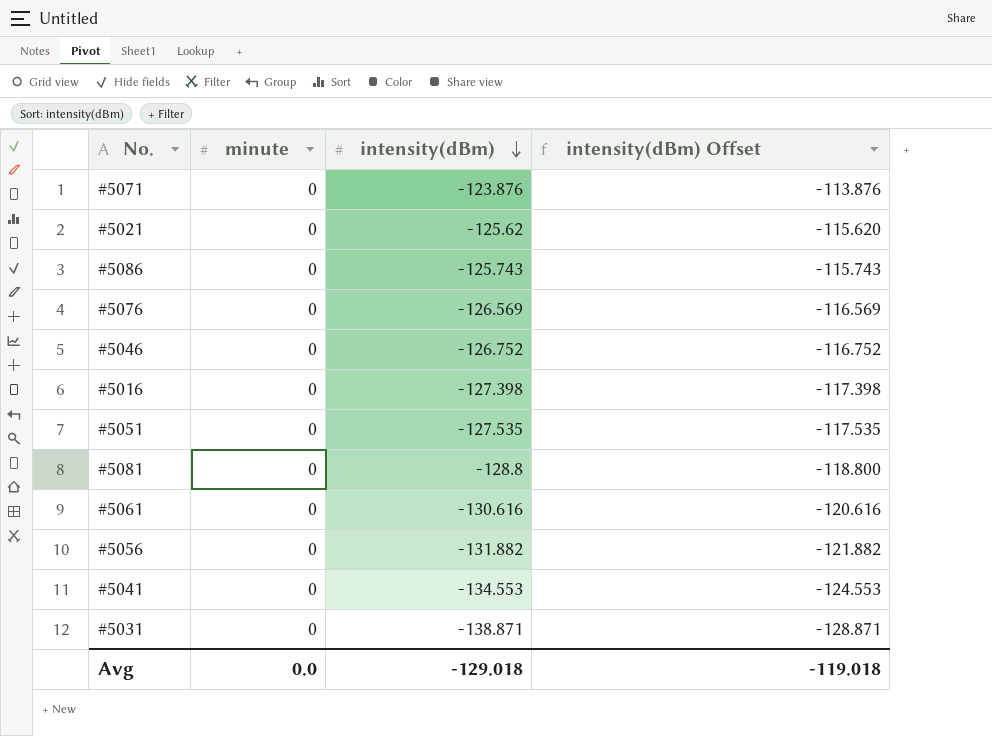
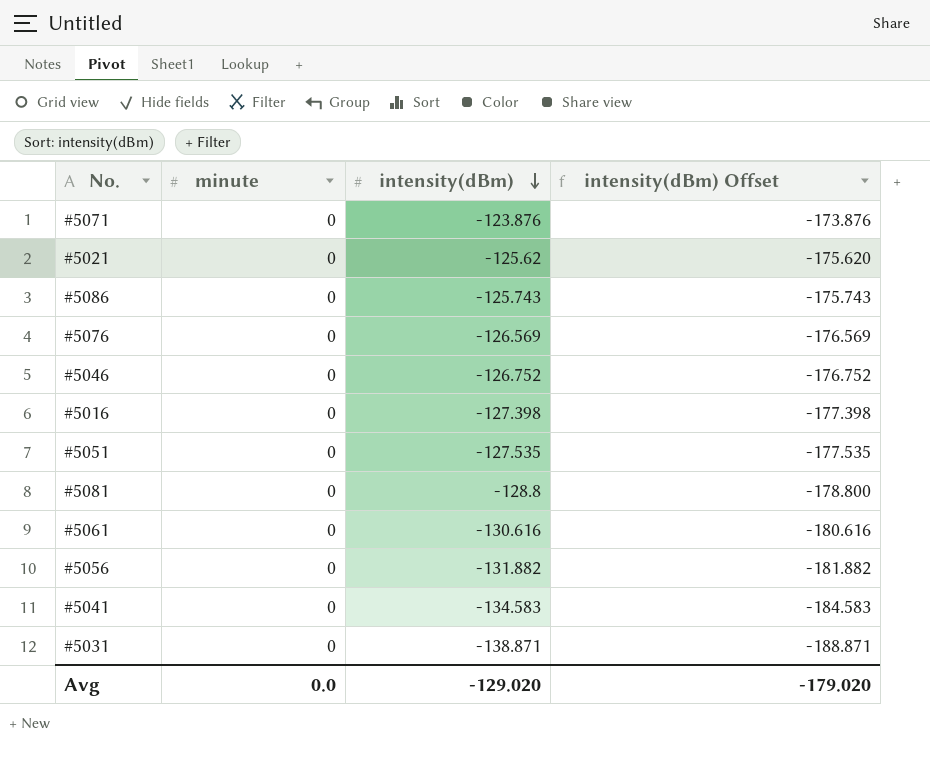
column intensity(dBm) Offset | formula: [intensity(dBm)] + 10 -> [intensity(dBm)] - 50
#5041 | intensity(dBm): -134.553 -> -134.583
Avg | intensity(dBm): -129.018 -> -129.020
Avg | intensity(dBm) Offset: -119.018 -> -179.020

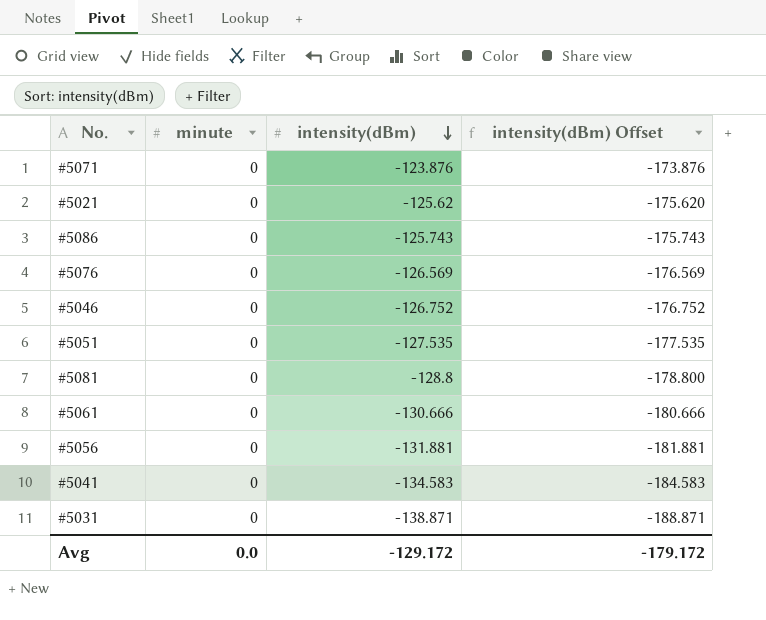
row #5016: 0 | -127.398 | -177.398 -> none
#5061 | intensity(dBm): -130.616 -> -130.666
#5061 | intensity(dBm) Offset: -180.616 -> -180.666
#5056 | intensity(dBm): -131.882 -> -131.881
#5056 | intensity(dBm) Offset: -181.882 -> -181.881
Avg | intensity(dBm): -129.020 -> -129.172
Avg | intensity(dBm) Offset: -179.020 -> -179.172

